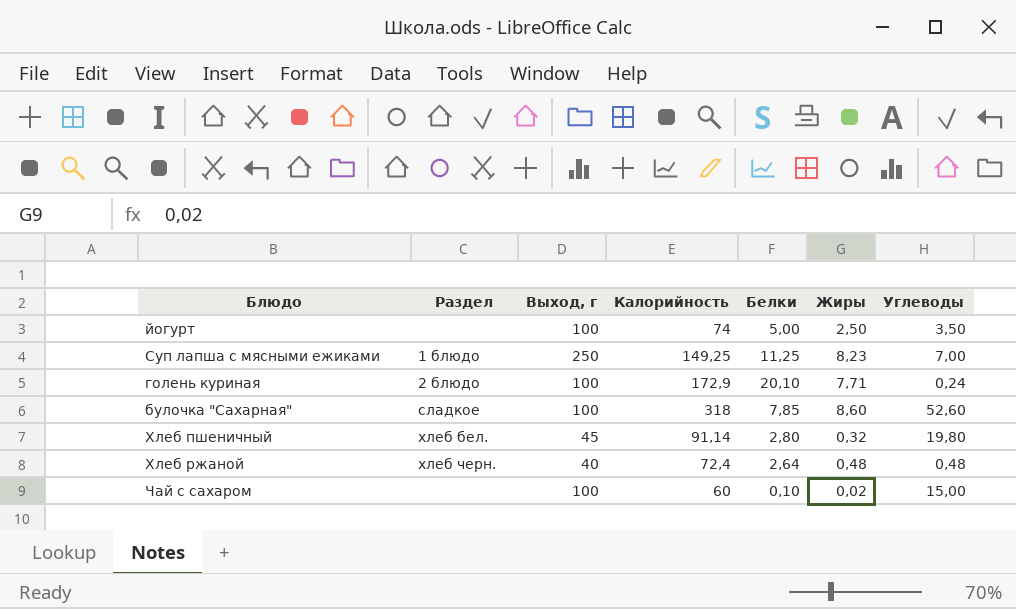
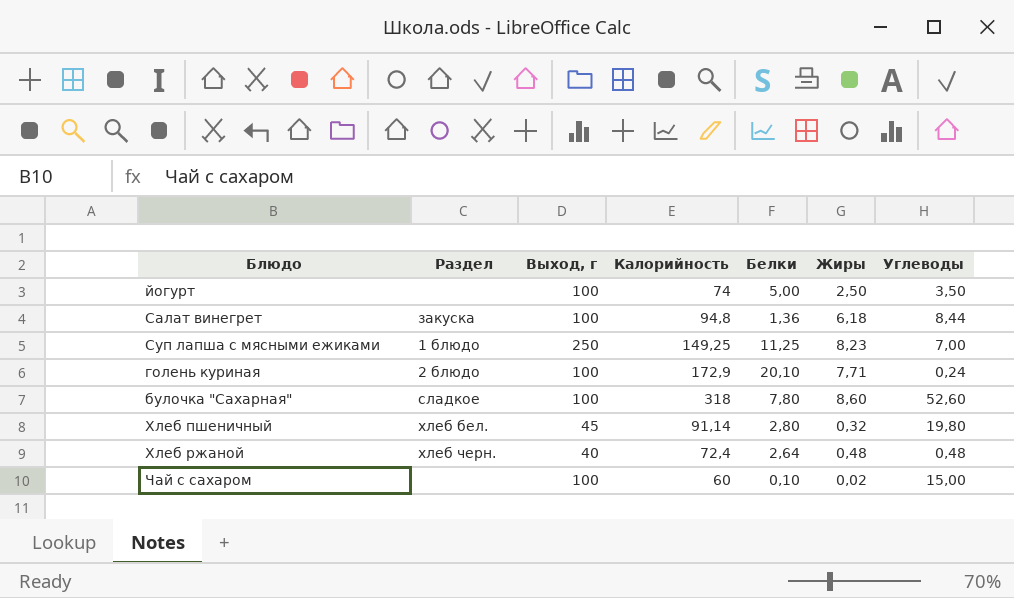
row Салат винегрет: none -> закуска | 100 | 94,8 | 1,36 | 6,18 | 8,44
булочка "Сахарная" | Белки: 7,85 -> 7,80

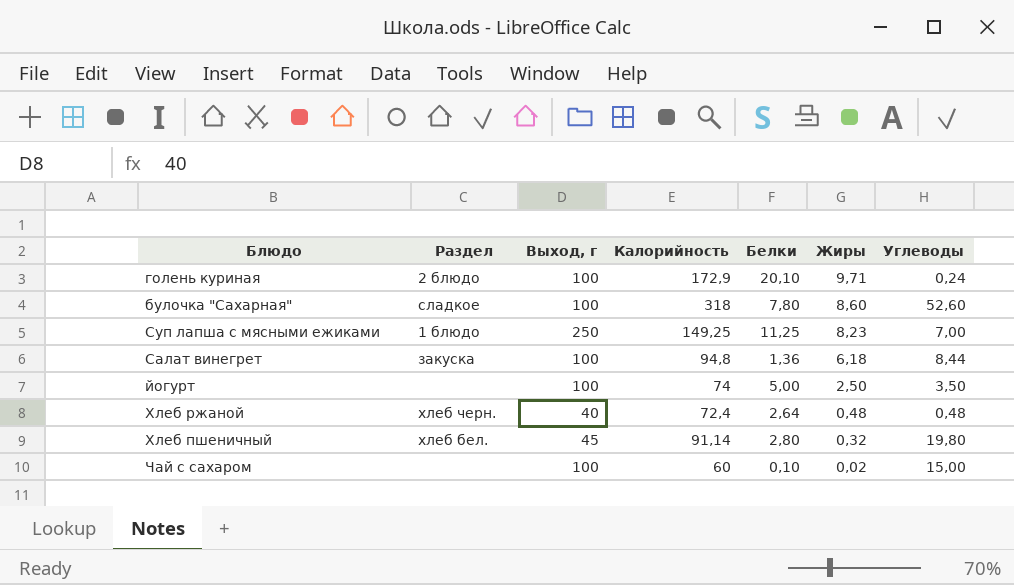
row order: none -> Жиры descending
голень куриная | Жиры: 7,71 -> 9,71

